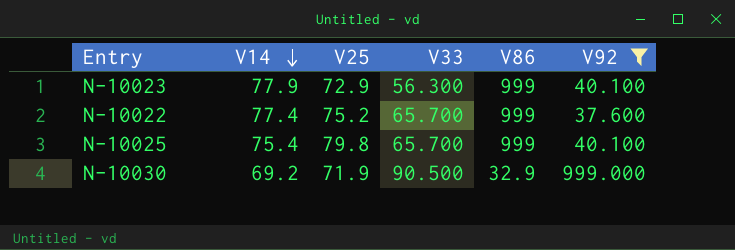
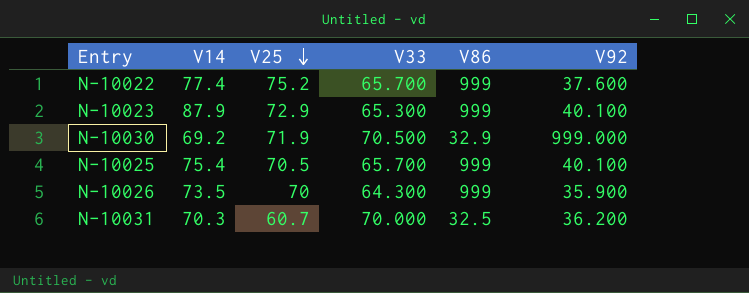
filter: V92 >= 37.600 -> none
row order: V14 descending -> V25 descending
N-10023 | V14: 77.9 -> 87.9
N-10023 | V33: 56.300 -> 65.300
N-10030 | V33: 90.500 -> 70.500
N-10025 | V25: 79.8 -> 70.5

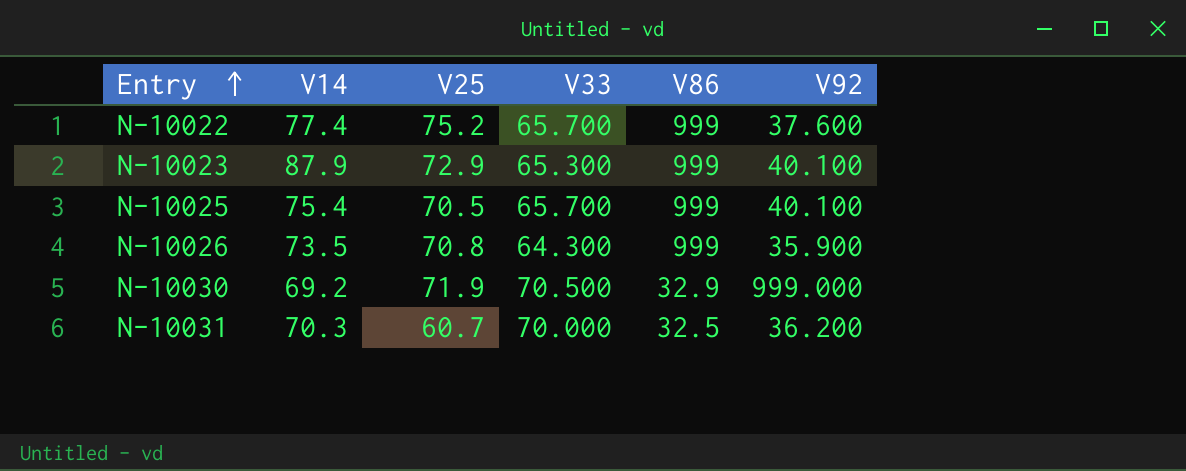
row order: V25 descending -> Entry ascending
N-10026 | V25: 70 -> 70.8

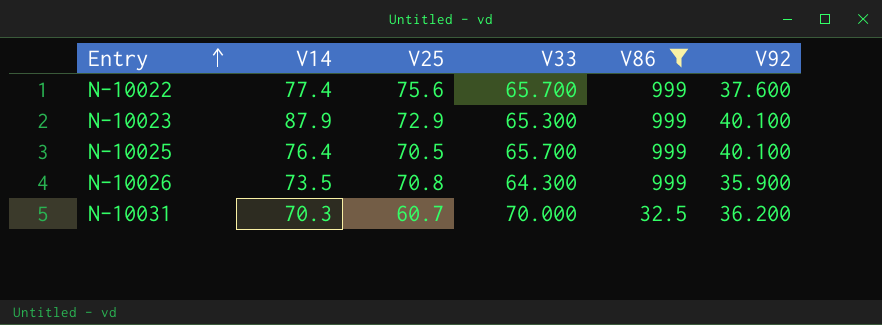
filter: none -> V86 != 32.9
N-10022 | V25: 75.2 -> 75.6
N-10025 | V14: 75.4 -> 76.4

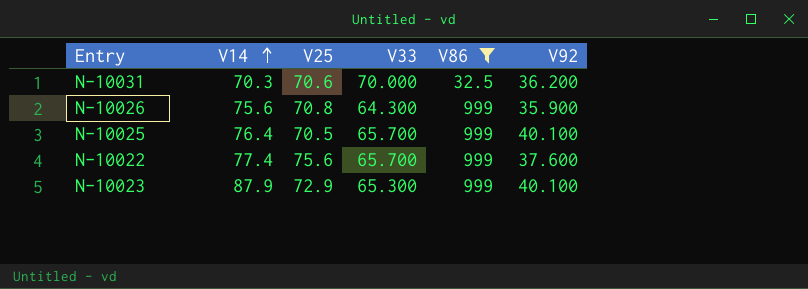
row order: Entry ascending -> V14 ascending
N-10031 | V25: 60.7 -> 70.6
N-10026 | V14: 73.5 -> 75.6

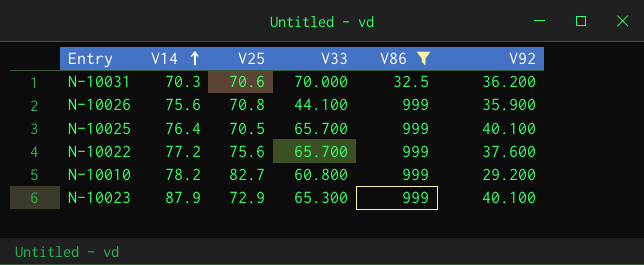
N-10026 | V33: 64.300 -> 44.100
N-10022 | V14: 77.4 -> 77.2
row N-10010: none -> 78.2 | 82.7 | 60.800 | 999 | 29.200

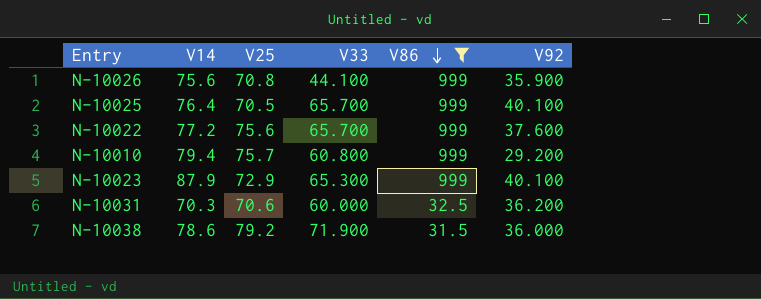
row order: V14 ascending -> V86 descending
N-10010 | V14: 78.2 -> 79.4
N-10010 | V25: 82.7 -> 75.7
N-10031 | V33: 70.000 -> 60.000
row N-10038: none -> 78.6 | 79.2 | 71.900 | 31.5 | 36.000

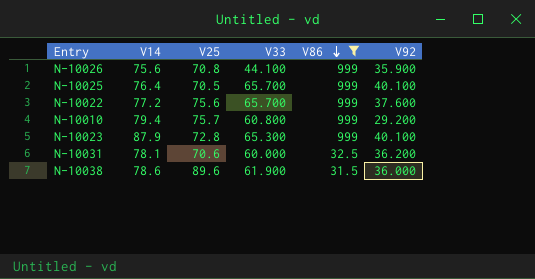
N-10023 | V25: 72.9 -> 72.8
N-10031 | V14: 70.3 -> 78.1
N-10038 | V25: 79.2 -> 89.6
N-10038 | V33: 71.900 -> 61.900

